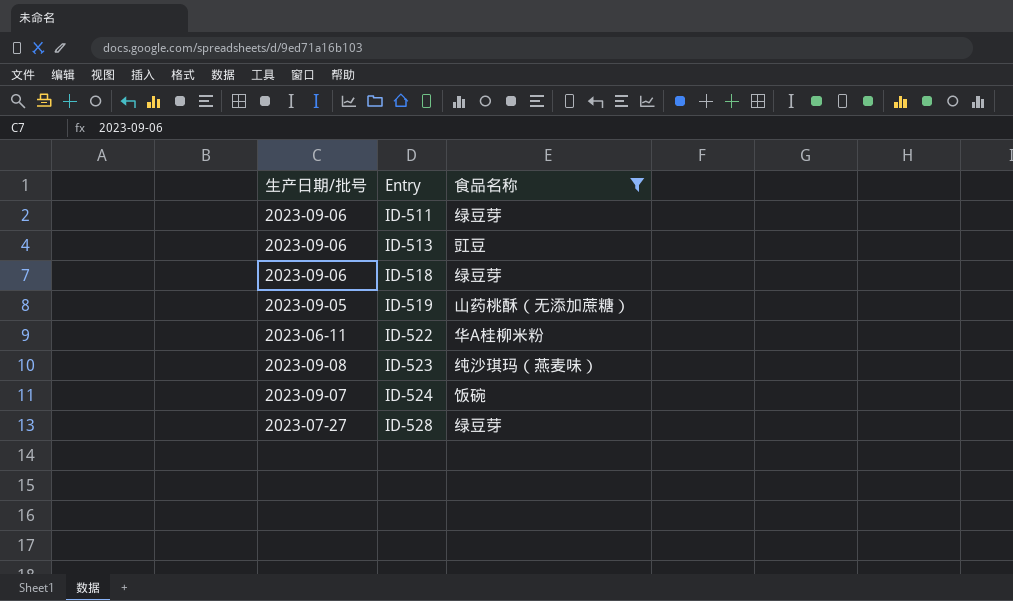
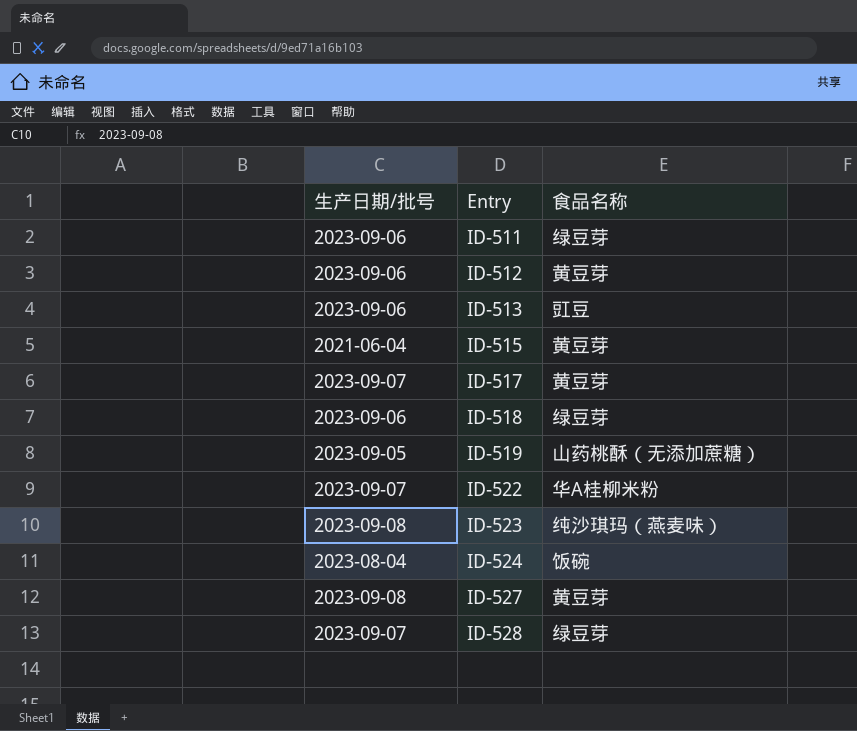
filter: 食品名称 != 黄豆芽 -> none
ID-522 | 生产日期/批号: 2023-06-11 -> 2023-09-07
ID-524 | 生产日期/批号: 2023-09-07 -> 2023-08-04
ID-528 | 生产日期/批号: 2023-07-27 -> 2023-09-07

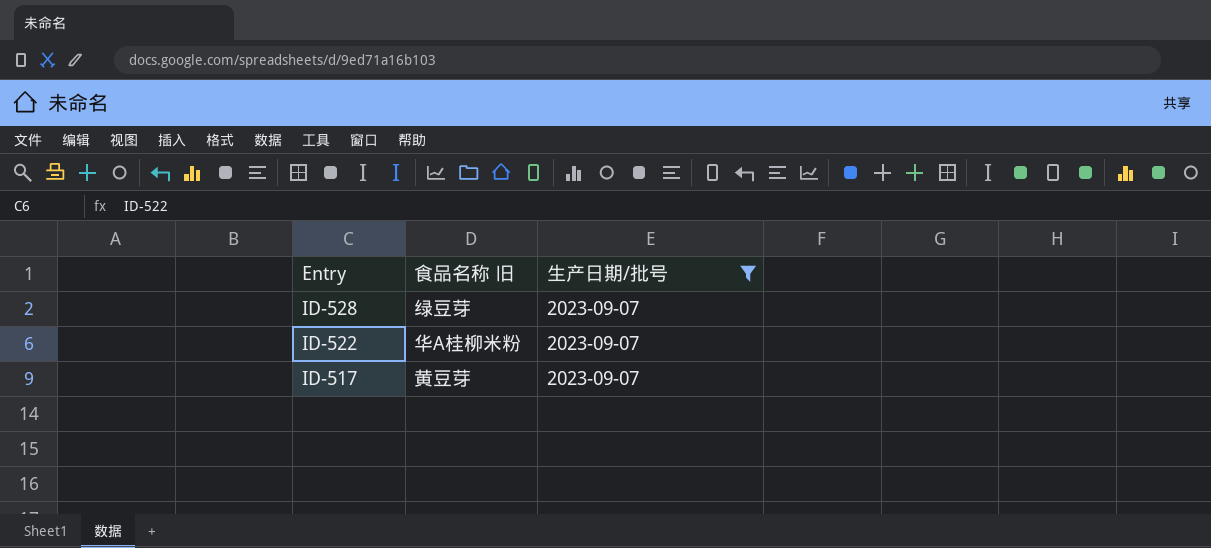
filter: none -> 生产日期/批号 = 2023-09-07
row order: Entry ascending -> Entry descending
column name: 食品名称 -> 食品名称 旧
column 生产日期/批号 | position: 1 -> 3

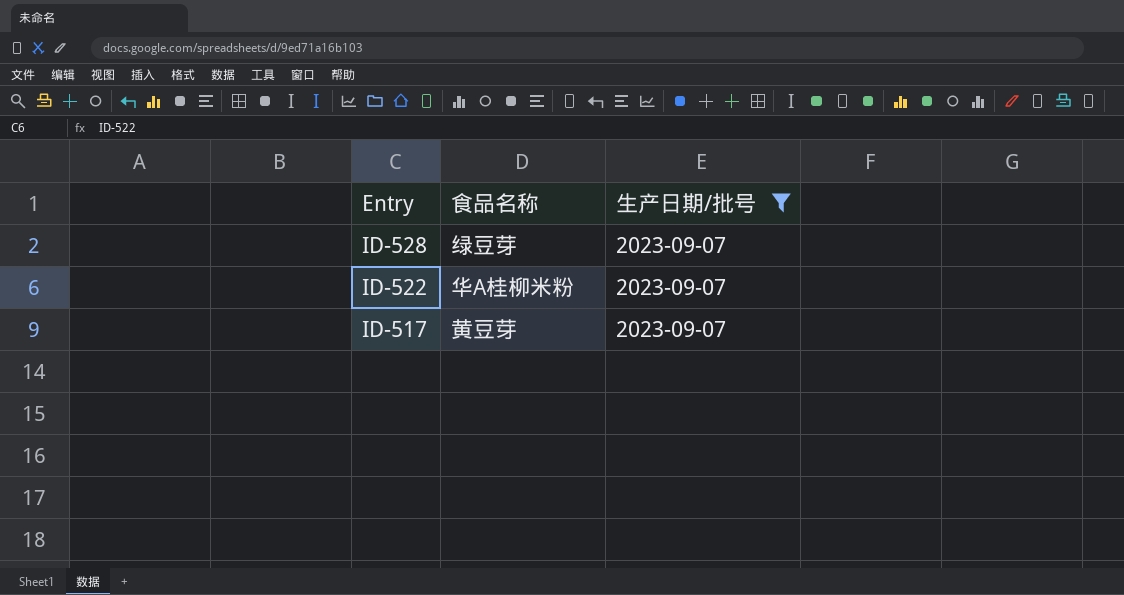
column name: 食品名称 旧 -> 食品名称

